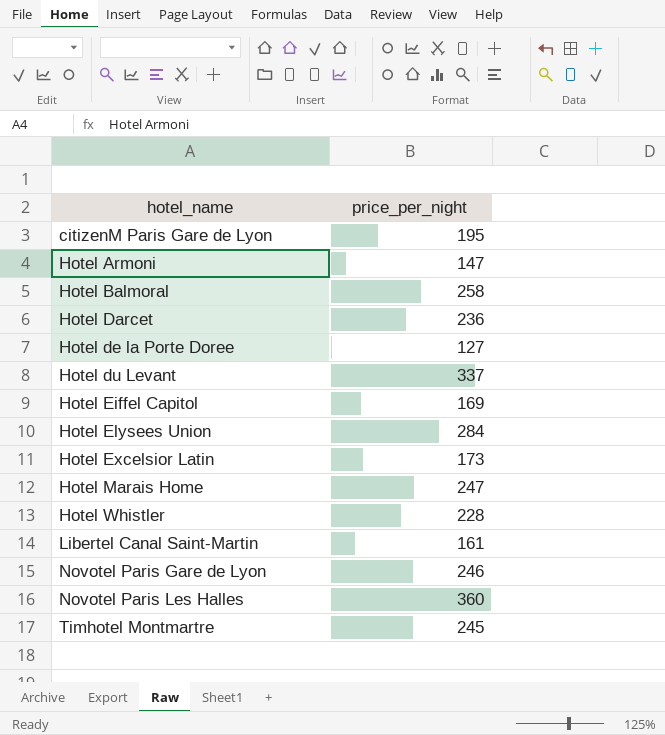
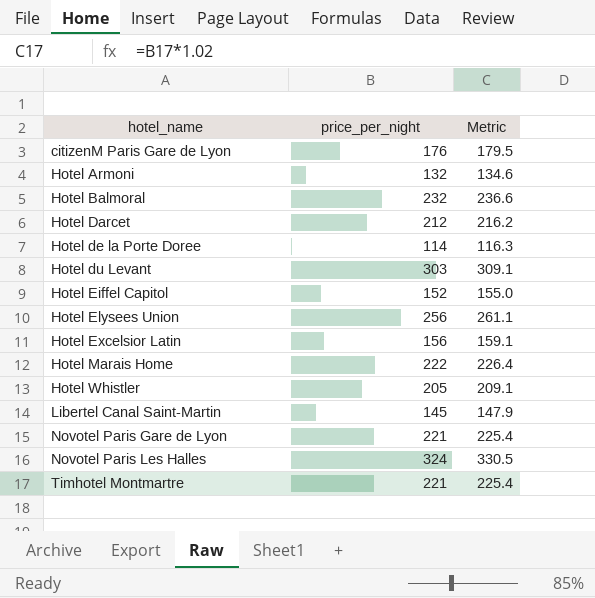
column Metric | formula: none -> [price_per_night] * 1.02
citizenM Paris Gare de Lyon | price_per_night: 195 -> 176
Hotel Armoni | price_per_night: 147 -> 132
Hotel Balmoral | price_per_night: 258 -> 232
Hotel Darcet | price_per_night: 236 -> 212
Hotel de la Porte Doree | price_per_night: 127 -> 114
Hotel du Levant | price_per_night: 337 -> 303
Hotel Eiffel Capitol | price_per_night: 169 -> 152
Hotel Elysees Union | price_per_night: 284 -> 256
Hotel Excelsior Latin | price_per_night: 173 -> 156
Hotel Marais Home | price_per_night: 247 -> 222
Hotel Whistler | price_per_night: 228 -> 205
Libertel Canal Saint-Martin | price_per_night: 161 -> 145
Novotel Paris Gare de Lyon | price_per_night: 246 -> 221
Novotel Paris Les Halles | price_per_night: 360 -> 324
Timhotel Montmartre | price_per_night: 245 -> 221

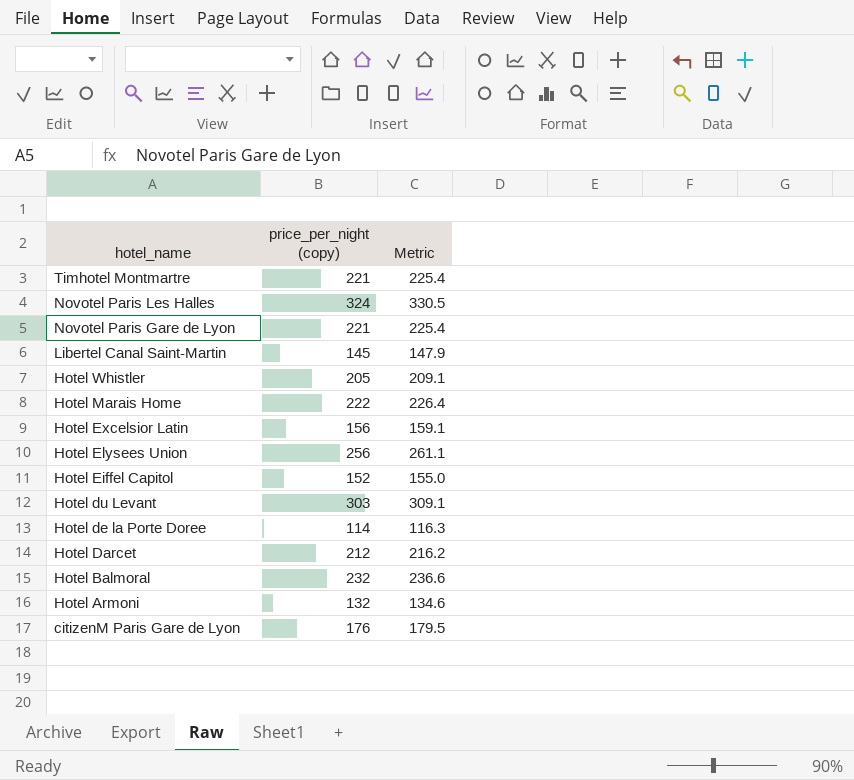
row order: hotel_name ascending -> hotel_name descending
column name: price_per_night -> price_per_night (copy)

